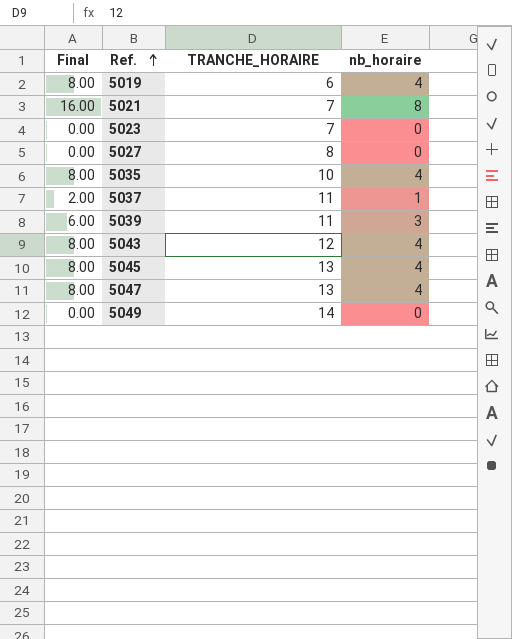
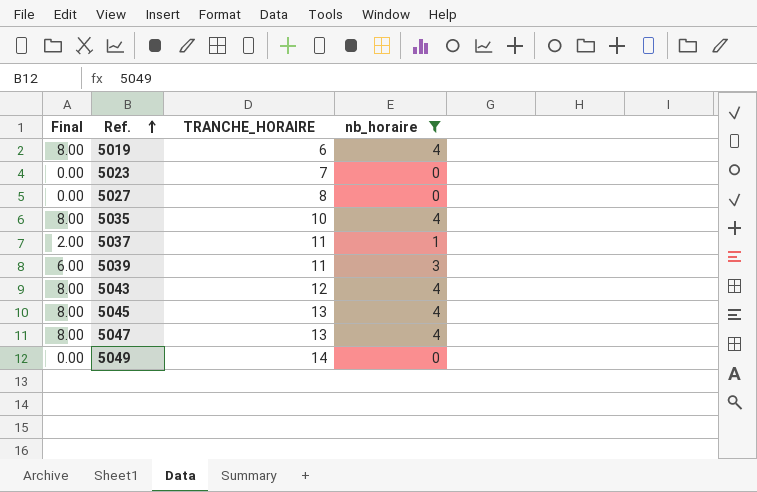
filter: none -> nb_horaire != 8

